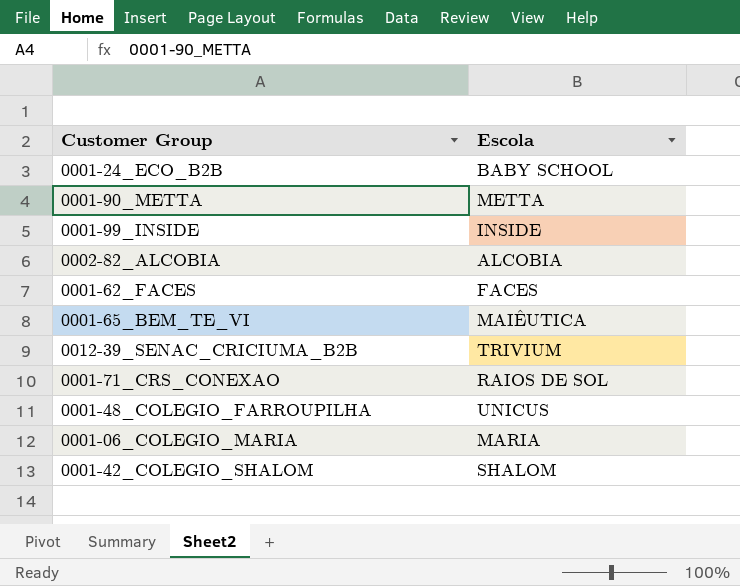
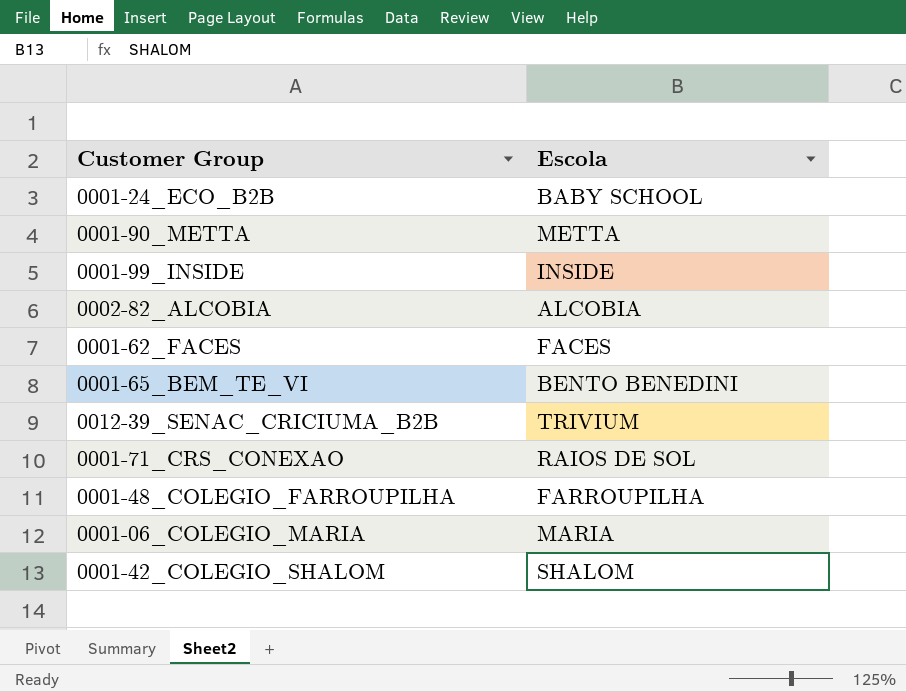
0001-65_BEM_TE_VI | Escola: MAIÊUTICA -> BENTO BENEDINI
0001-48_COLEGIO_FARROUPILHA | Escola: UNICUS -> FARROUPILHA

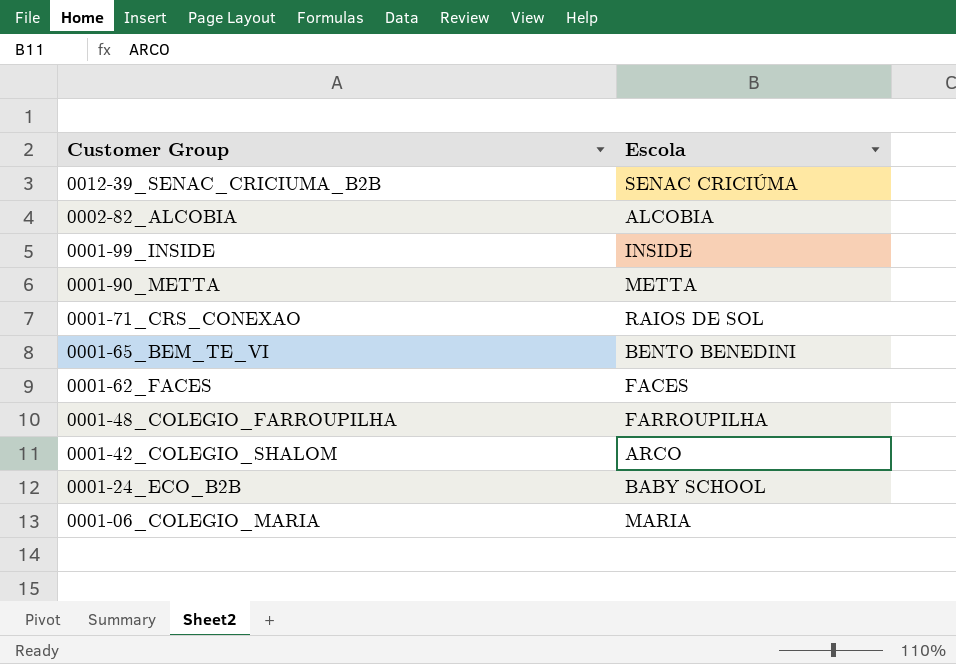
row order: none -> Customer Group descending
0012-39_SENAC_CRICIUMA_B2B | Escola: TRIVIUM -> SENAC CRICIÚMA
0001-42_COLEGIO_SHALOM | Escola: SHALOM -> ARCO

